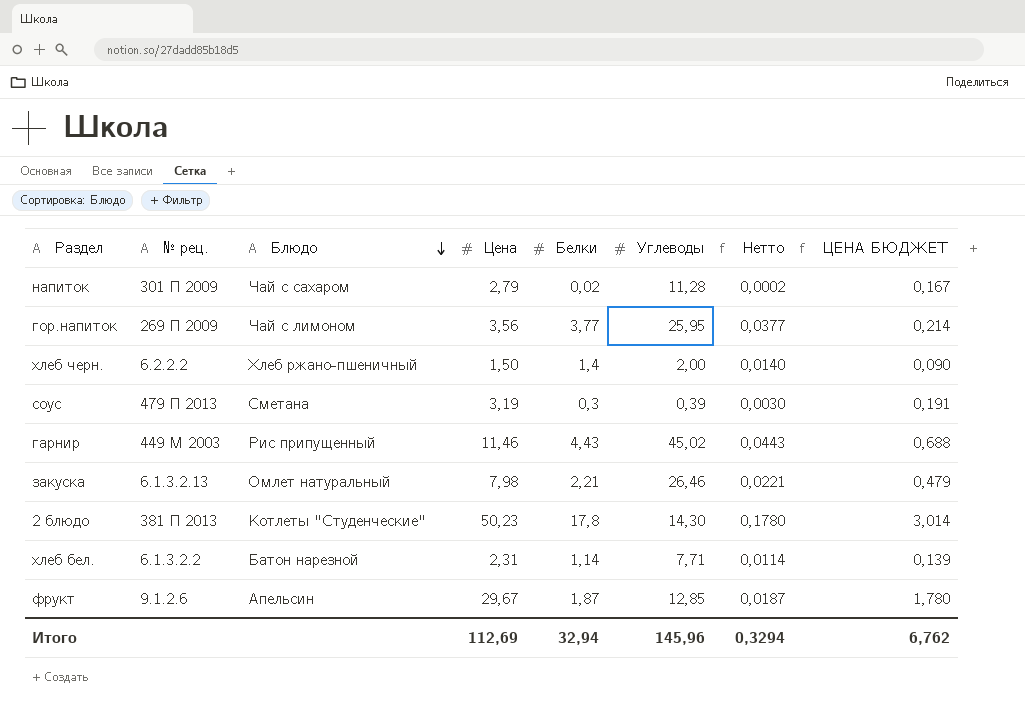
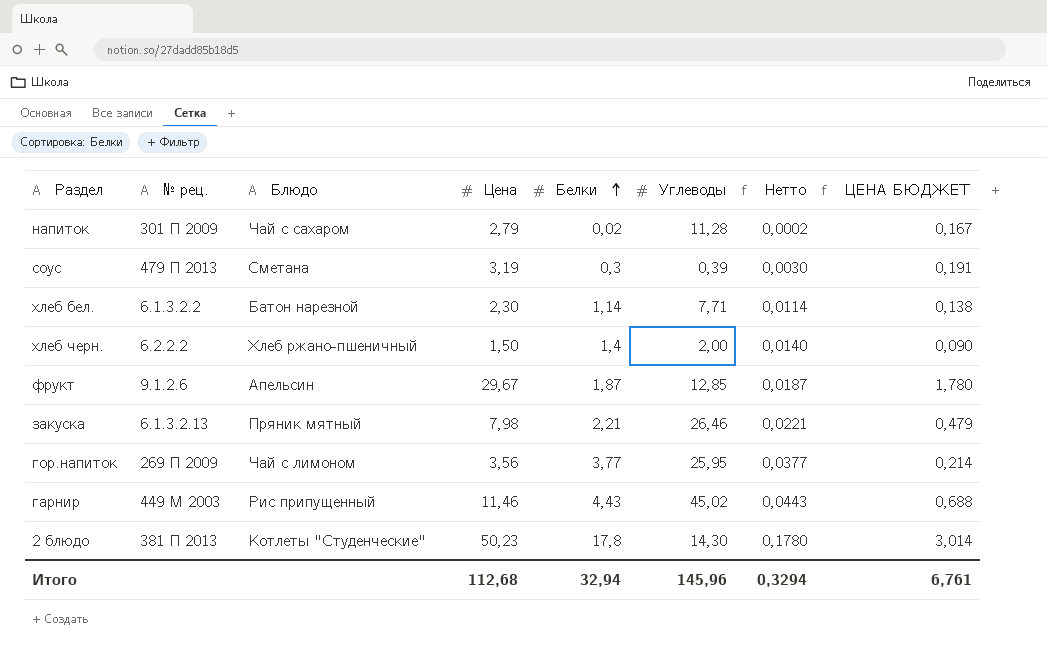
row order: Блюдо descending -> Белки ascending
хлеб бел. | Цена: 2,31 -> 2,30
хлеб бел. | ЦЕНА БЮДЖЕТ: 0,139 -> 0,138
закуска | Блюдо: Омлет натуральный -> Пряник мятный
Итого | Цена: 112,69 -> 112,68
Итого | ЦЕНА БЮДЖЕТ: 6,762 -> 6,761

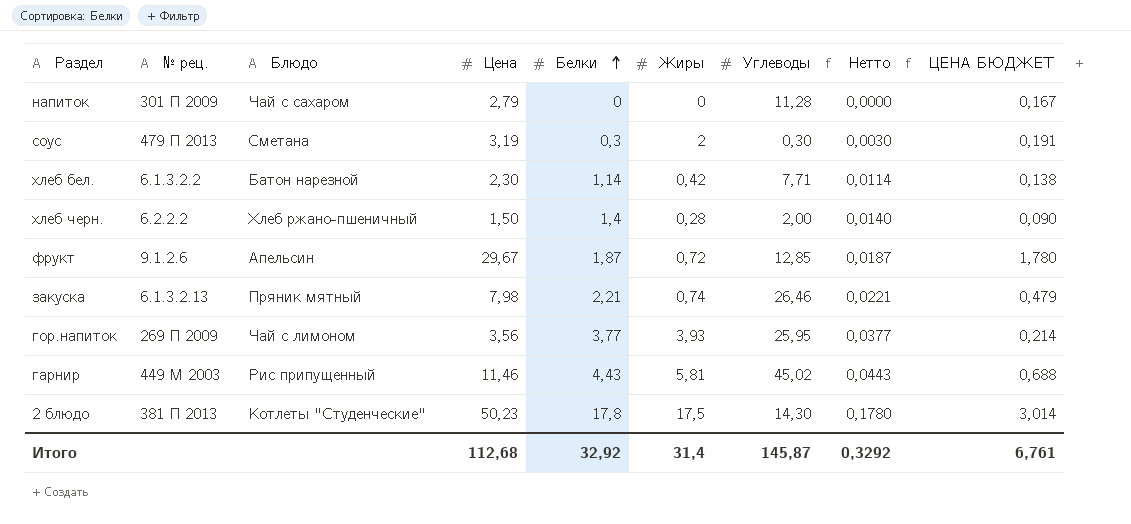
column Жиры | position: none -> 6
напиток | Белки: 0,02 -> 0
напиток | Нетто: 0,0002 -> 0,0000
соус | Углеводы: 0,39 -> 0,30
Итого | Белки: 32,94 -> 32,92
Итого | Углеводы: 145,96 -> 145,87
Итого | Нетто: 0,3294 -> 0,3292

